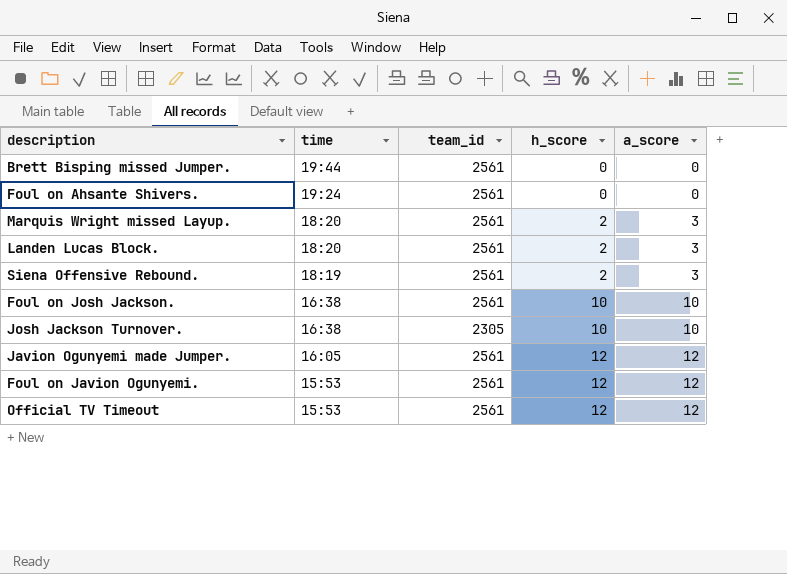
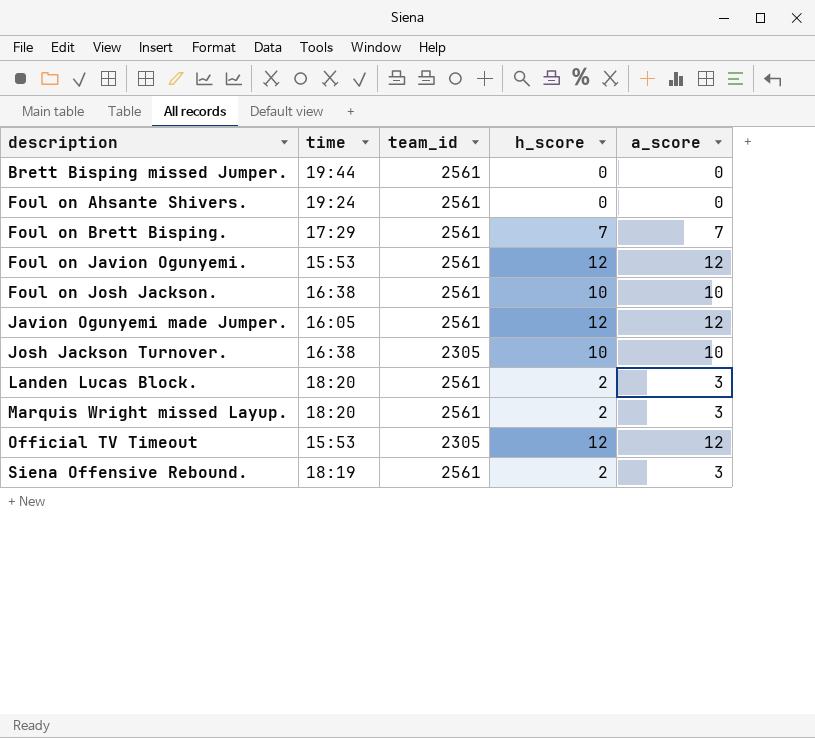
row order: time descending -> description ascending
row Foul on Brett Bisping.: none -> 17:29 | 2561 | 7 | 7
Official TV Timeout | team_id: 2561 -> 2305

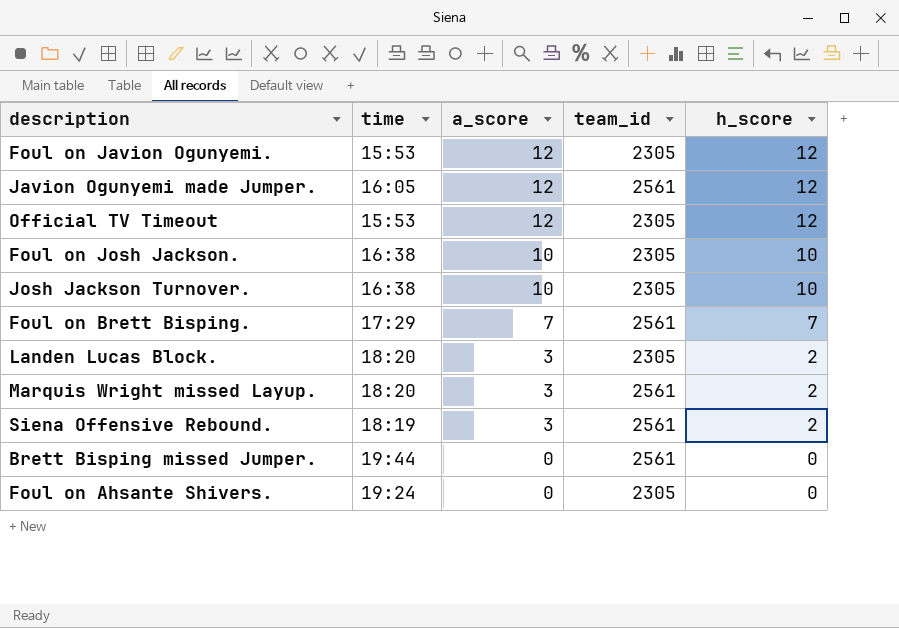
row order: description ascending -> a_score descending
column a_score | position: 5 -> 3
Foul on Javion Ogunyemi. | team_id: 2561 -> 2305
Foul on Josh Jackson. | team_id: 2561 -> 2305
Landen Lucas Block. | team_id: 2561 -> 2305
Foul on Ahsante Shivers. | team_id: 2561 -> 2305

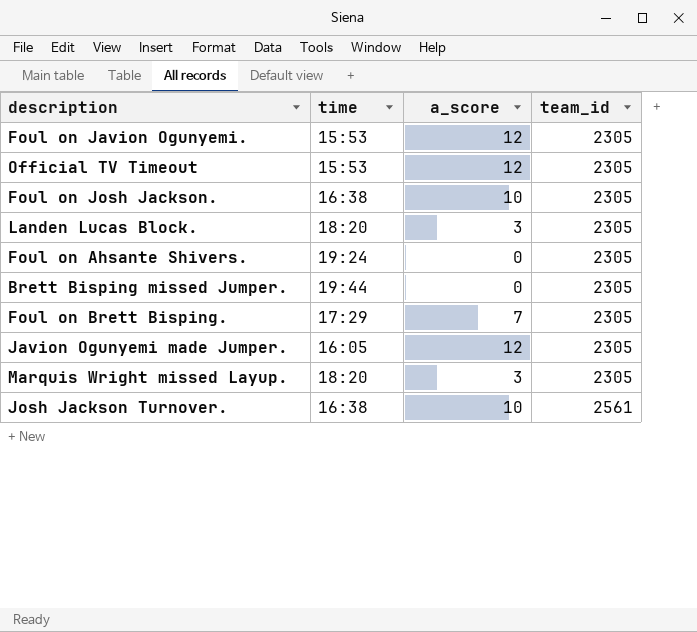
row order: a_score descending -> team_id ascending
column h_score | position: 5 -> none
row Siena Offensive Rebound.: 18:19 | 3 | 2561 | 2 -> none
Brett Bisping missed Jumper. | team_id: 2561 -> 2305
Foul on Brett Bisping. | team_id: 2561 -> 2305
Javion Ogunyemi made Jumper. | team_id: 2561 -> 2305
Marquis Wright missed Layup. | team_id: 2561 -> 2305
Josh Jackson Turnover. | team_id: 2305 -> 2561

